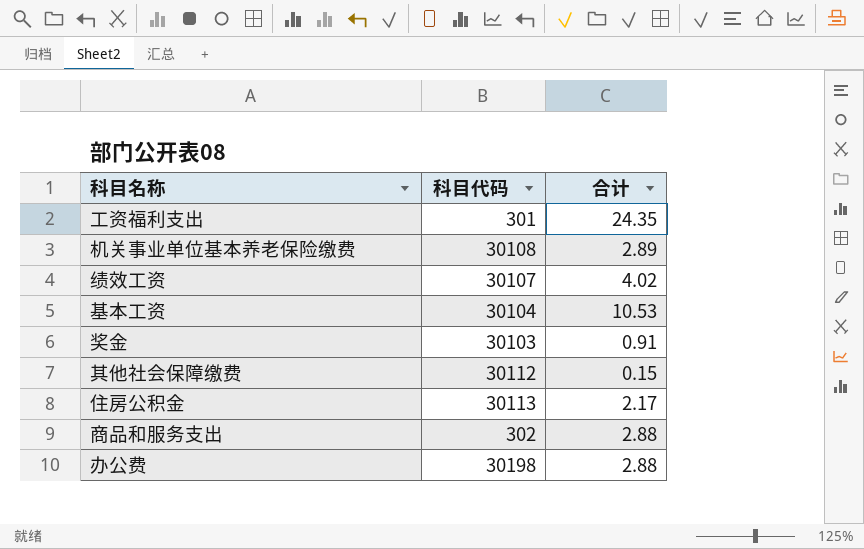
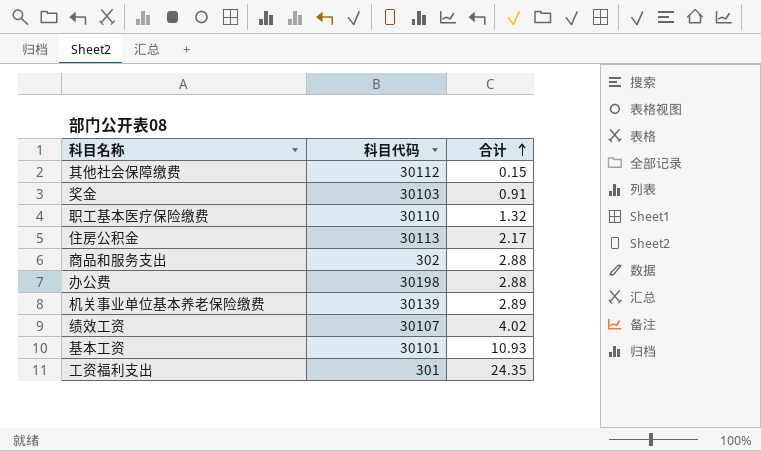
row order: none -> 合计 ascending
row 职工基本医疗保险缴费: none -> 30110 | 1.32
机关事业单位基本养老保险缴费 | 科目代码: 30108 -> 30139
基本工资 | 科目代码: 30104 -> 30101
基本工资 | 合计: 10.53 -> 10.93

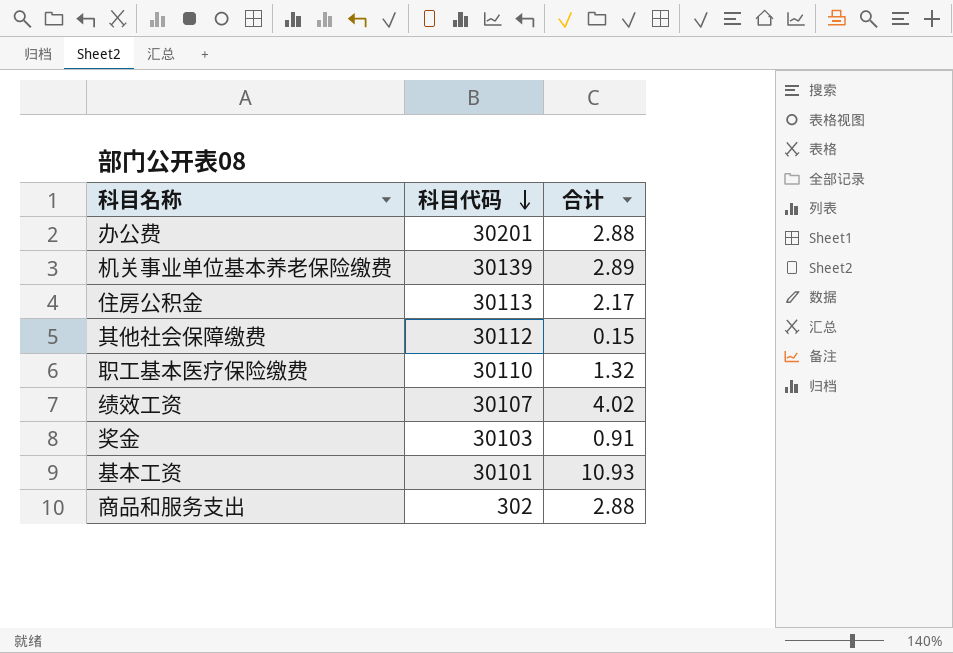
row order: 合计 ascending -> 科目代码 descending
row 工资福利支出: 301 | 24.35 -> none
办公费 | 科目代码: 30198 -> 30201

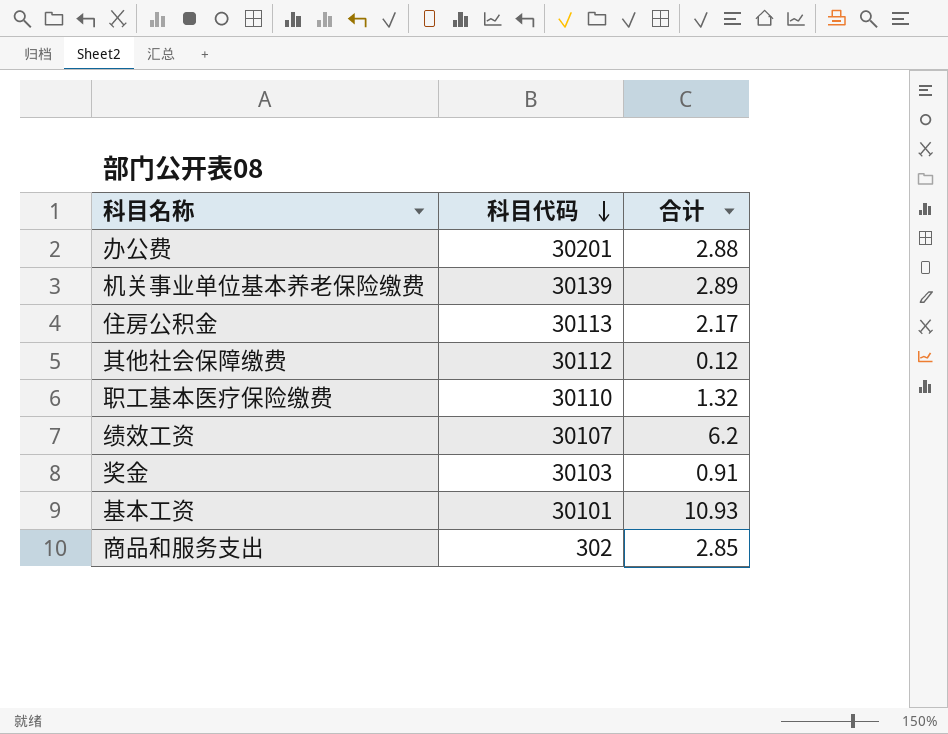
其他社会保障缴费 | 合计: 0.15 -> 0.12
绩效工资 | 合计: 4.02 -> 6.2
商品和服务支出 | 合计: 2.88 -> 2.85

